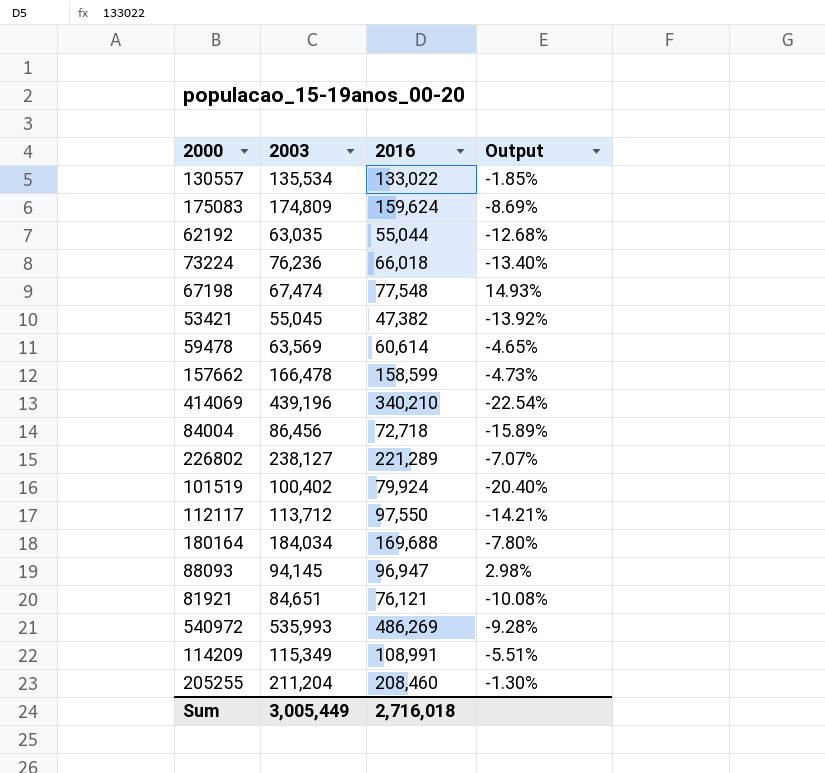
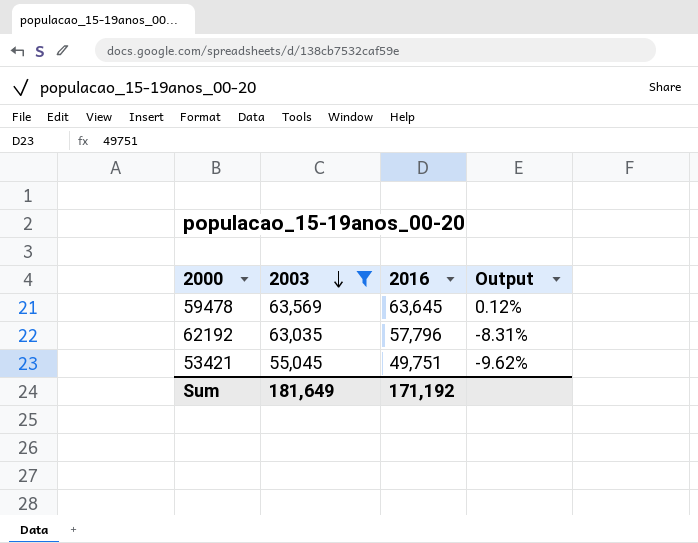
filter: none -> 2003 <= 63,569
row order: none -> 2003 descending
59478 | 2016: 60,614 -> 63,645
59478 | Output: -4.65% -> 0.12%
62192 | 2016: 55,044 -> 57,796
62192 | Output: -12.68% -> -8.31%
53421 | 2016: 47,382 -> 49,751
53421 | Output: -13.92% -> -9.62%
Sum | 2003: 3,005,449 -> 181,649
Sum | 2016: 2,716,018 -> 171,192

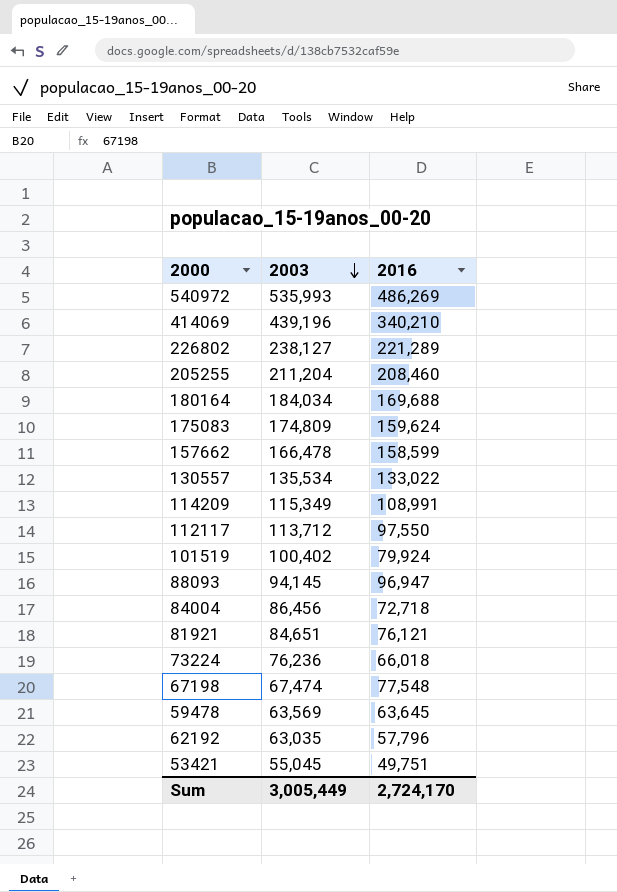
filter: 2003 <= 63,569 -> none
column Output | formula: ([2016] - [2003]) / [2003] -> none
Sum | 2003: 181,649 -> 3,005,449
Sum | 2016: 171,192 -> 2,724,170

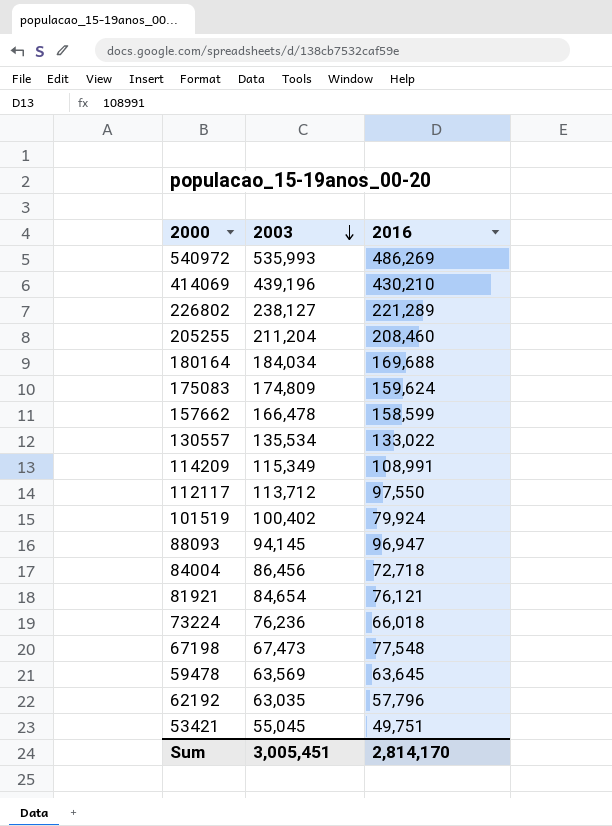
414069 | 2016: 340,210 -> 430,210
81921 | 2003: 84,651 -> 84,654
67198 | 2003: 67,474 -> 67,473
Sum | 2003: 3,005,449 -> 3,005,451
Sum | 2016: 2,724,170 -> 2,814,170

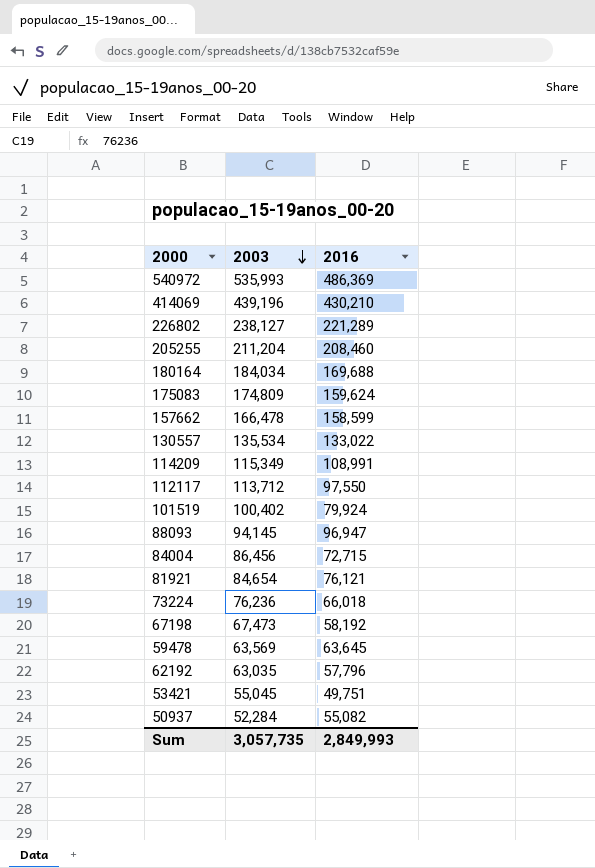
540972 | 2016: 486,269 -> 486,369
84004 | 2016: 72,718 -> 72,715
67198 | 2016: 77,548 -> 58,192
row 50937: none -> 52,284 | 55,082
Sum | 2003: 3,005,451 -> 3,057,735
Sum | 2016: 2,814,170 -> 2,849,993

